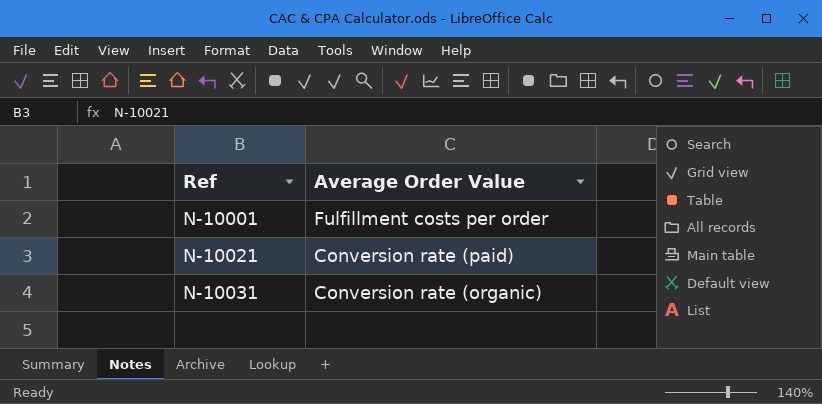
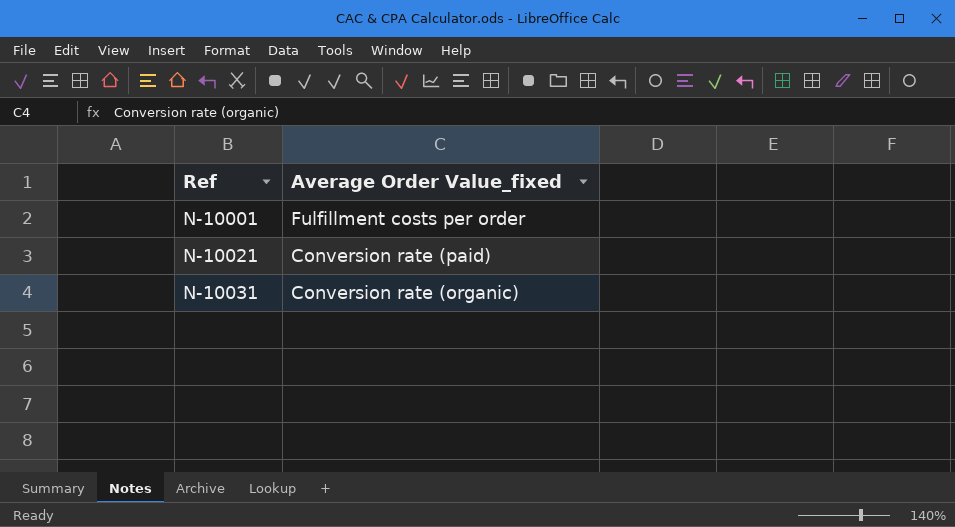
column name: Average Order Value -> Average Order Value_fixed

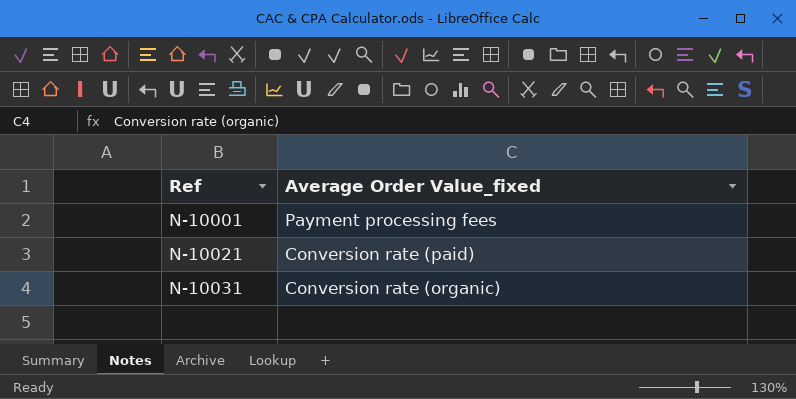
N-10001 | Average Order Value_fixed: Fulfillment costs per order -> Payment processing fees

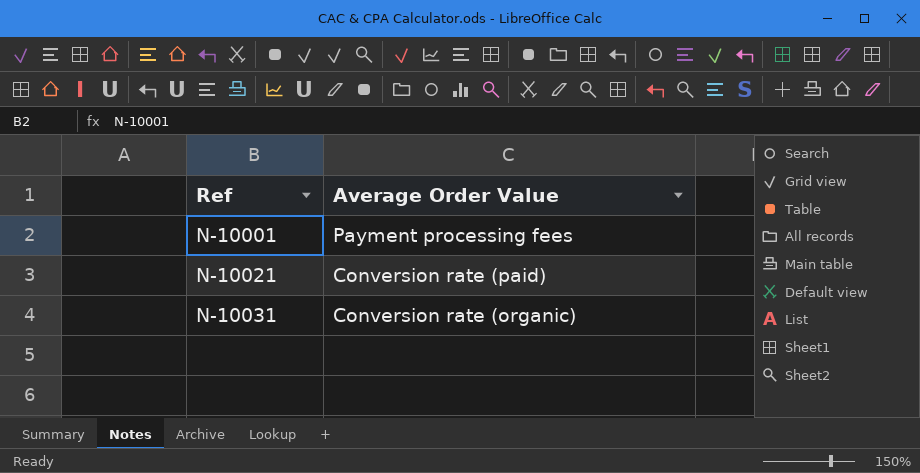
column name: Average Order Value_fixed -> Average Order Value

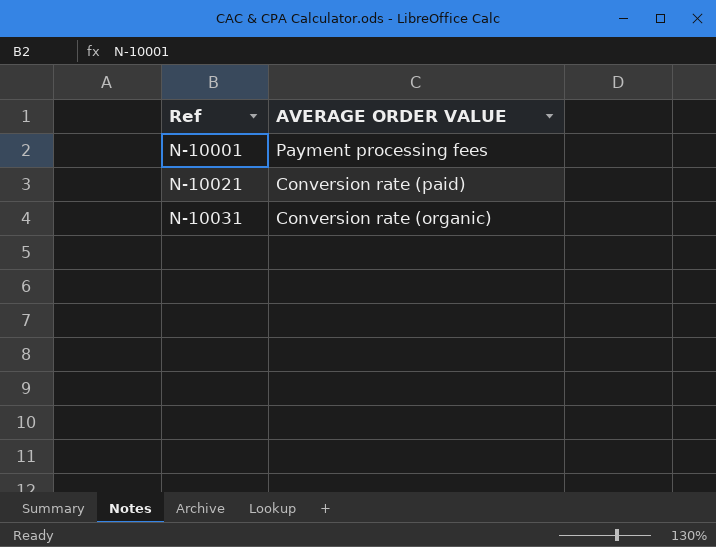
column name: Average Order Value -> AVERAGE ORDER VALUE

